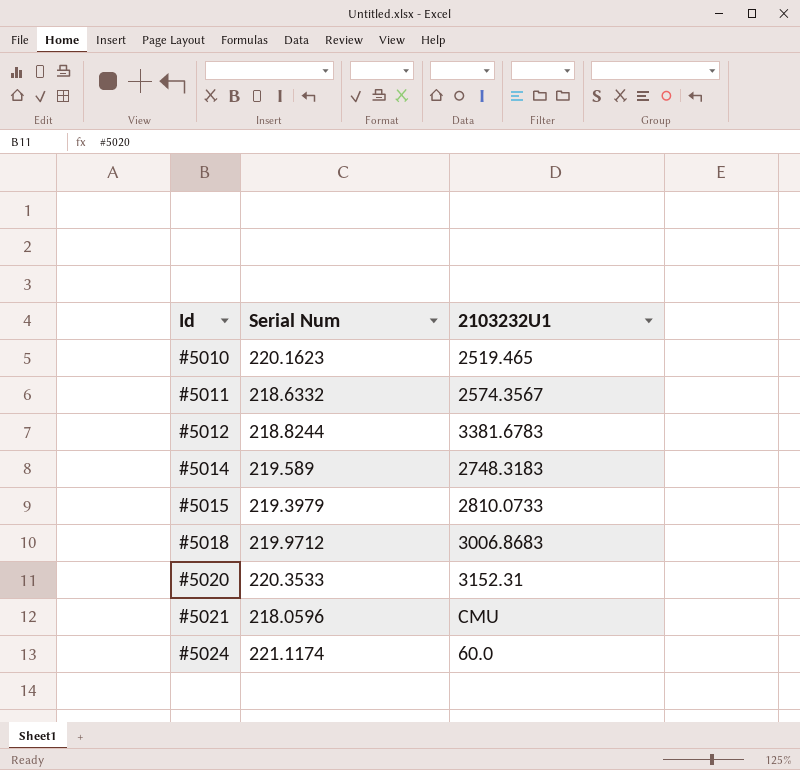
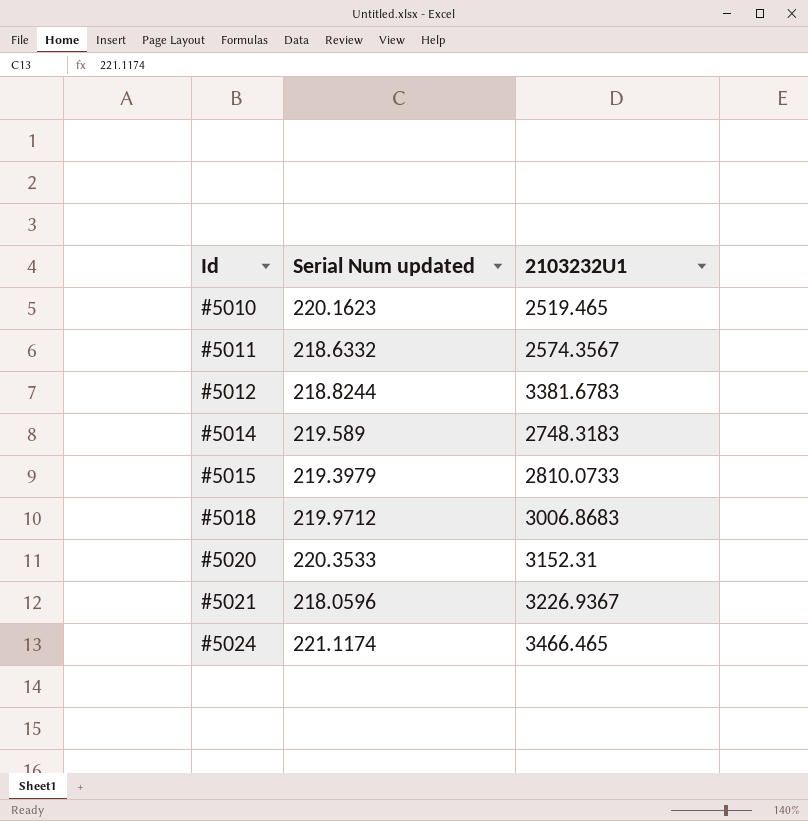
column name: Serial Num -> Serial Num updated
#5021 | 2103232U1: CMU -> 3226.9367
#5024 | 2103232U1: 60.0 -> 3466.465

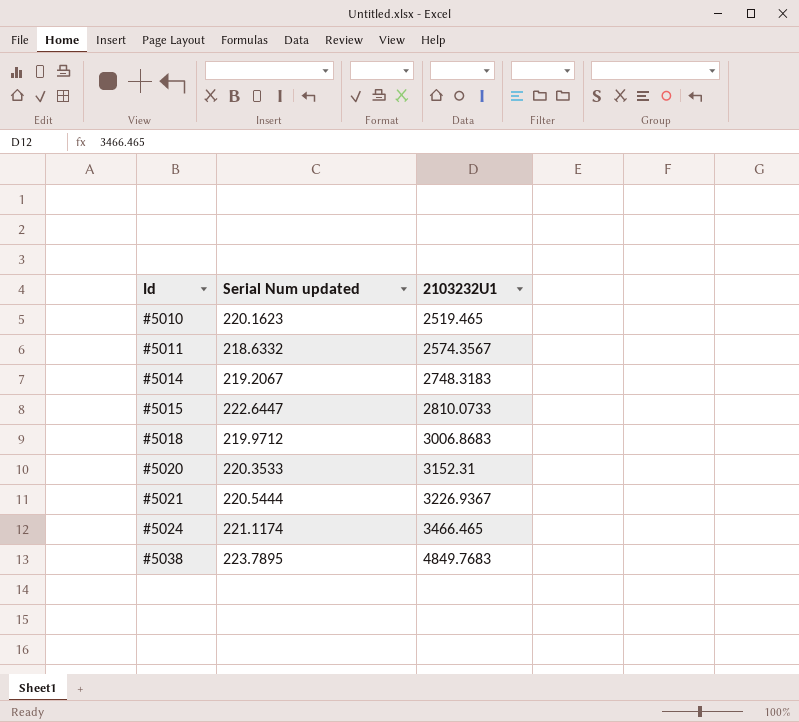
row #5012: 218.8244 | 3381.6783 -> none
#5014 | Serial Num updated: 219.589 -> 219.2067
#5015 | Serial Num updated: 219.3979 -> 222.6447
#5021 | Serial Num updated: 218.0596 -> 220.5444
row #5038: none -> 223.7895 | 4849.7683

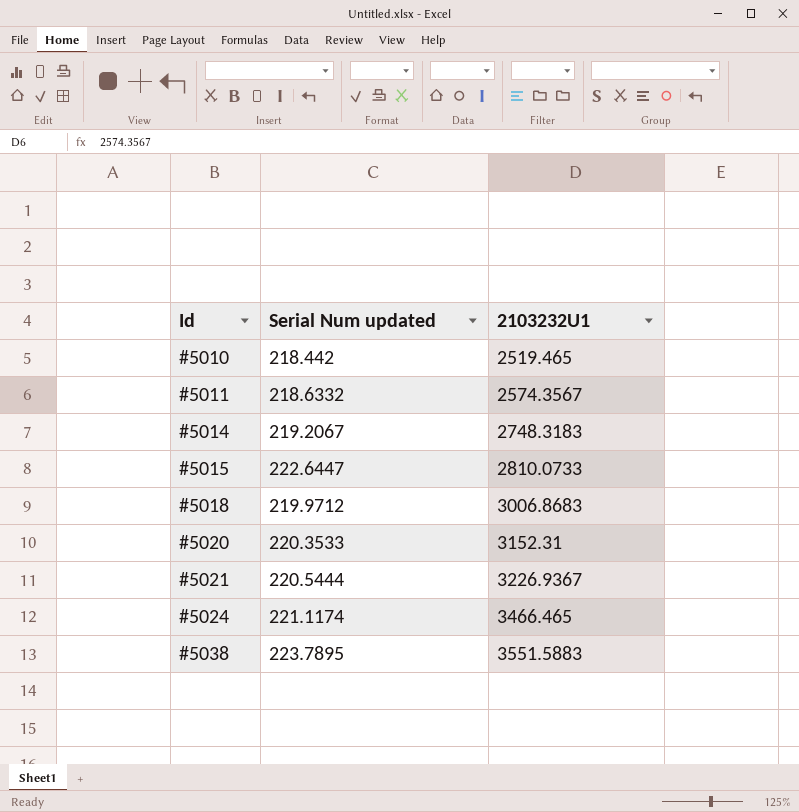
#5010 | Serial Num updated: 220.1623 -> 218.442
#5038 | 2103232U1: 4849.7683 -> 3551.5883

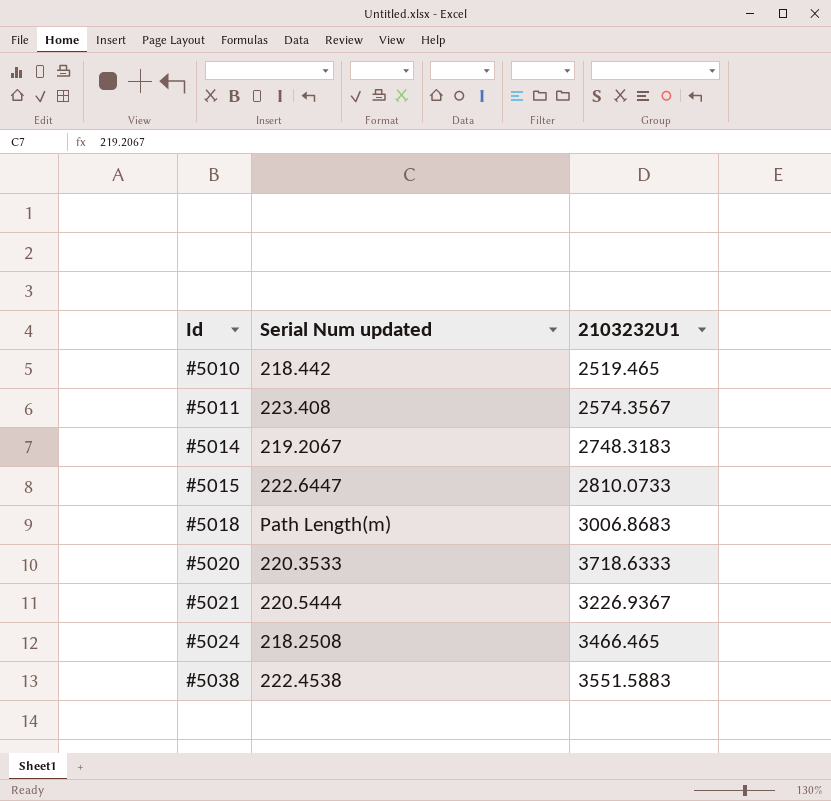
#5011 | Serial Num updated: 218.6332 -> 223.408
#5018 | Serial Num updated: 219.9712 -> Path Length(m)
#5020 | 2103232U1: 3152.31 -> 3718.6333
#5024 | Serial Num updated: 221.1174 -> 218.2508
#5038 | Serial Num updated: 223.7895 -> 222.4538

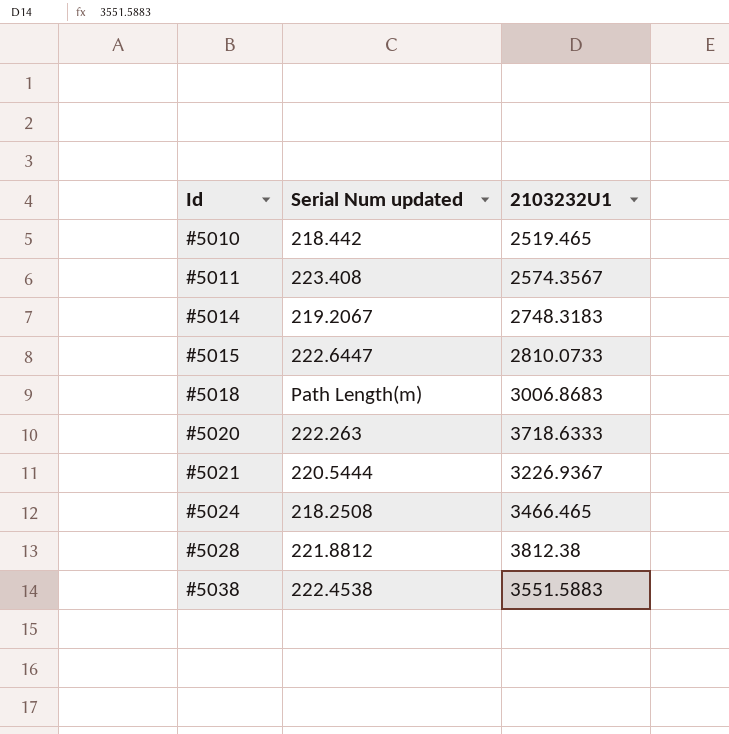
#5020 | Serial Num updated: 220.3533 -> 222.263
row #5028: none -> 221.8812 | 3812.38

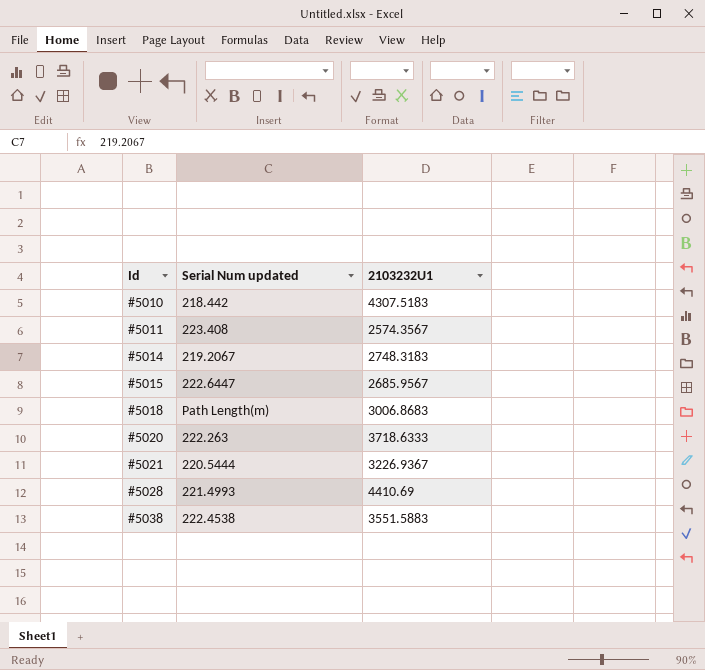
row #5024: 218.2508 | 3466.465 -> none
#5010 | 2103232U1: 2519.465 -> 4307.5183
#5015 | 2103232U1: 2810.0733 -> 2685.9567
#5028 | Serial Num updated: 221.8812 -> 221.4993
#5028 | 2103232U1: 3812.38 -> 4410.69

